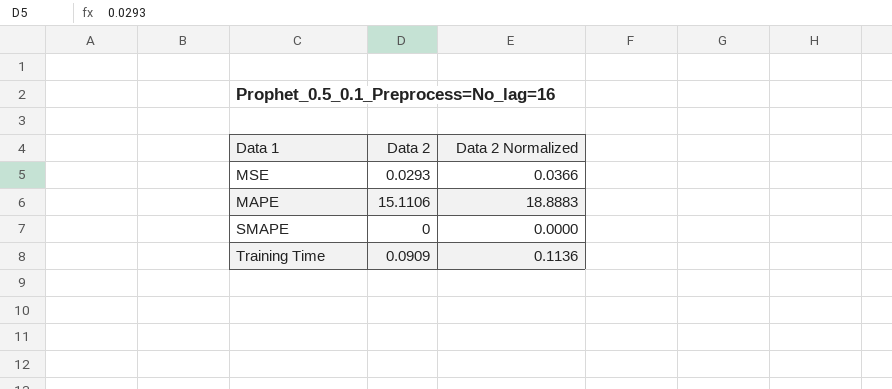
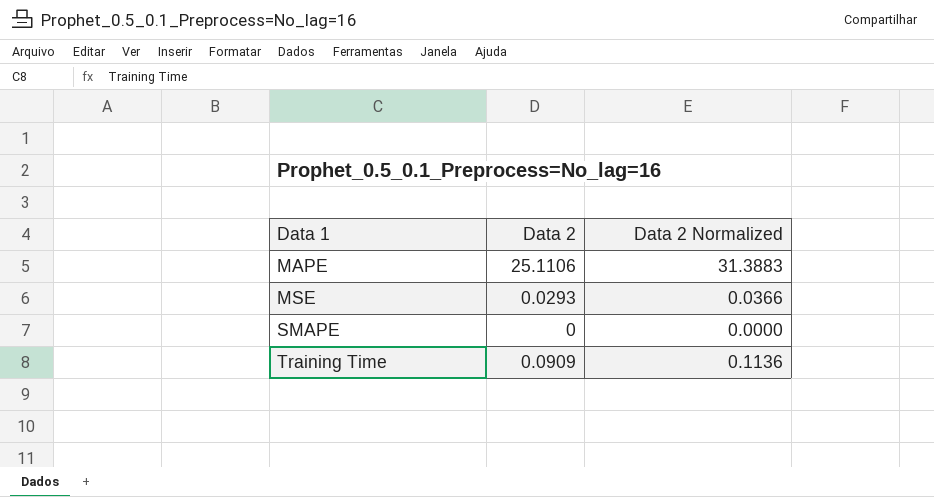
row order: none -> Data 1 ascending
MAPE | Data 2: 15.1106 -> 25.1106
MAPE | Data 2 Normalized: 18.8883 -> 31.3883

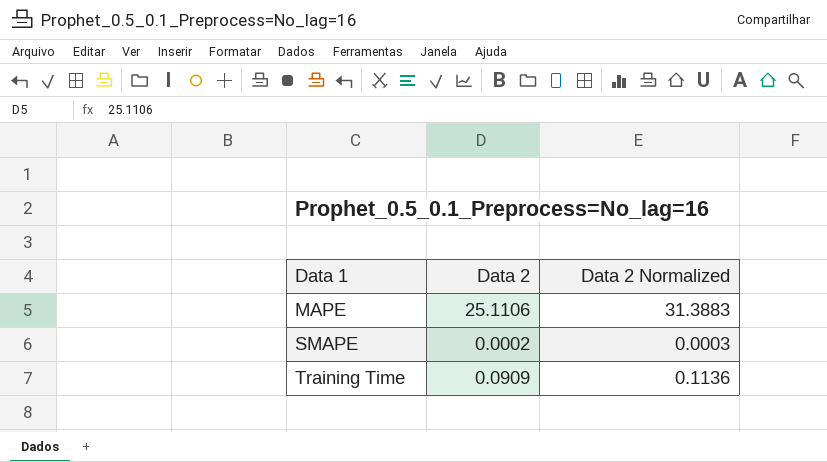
row MSE: 0.0293 | 0.0366 -> none
SMAPE | Data 2: 0 -> 0.0002
SMAPE | Data 2 Normalized: 0.0000 -> 0.0003

